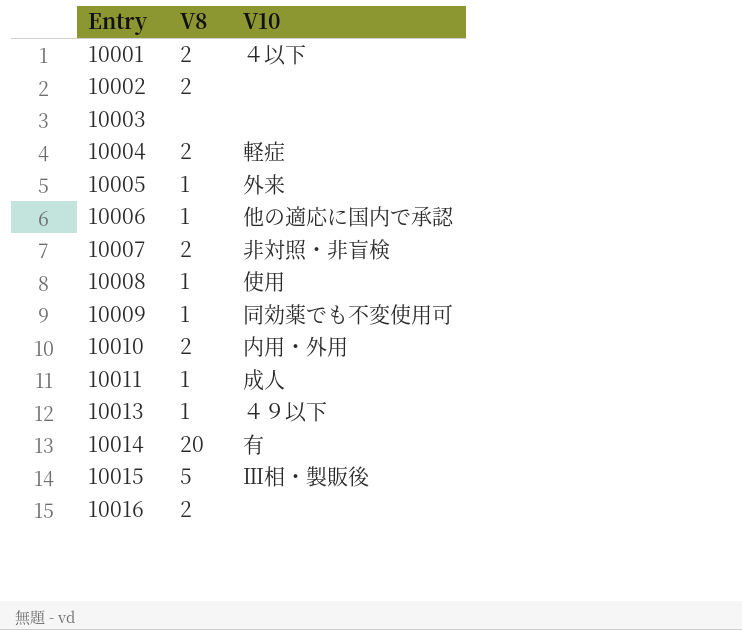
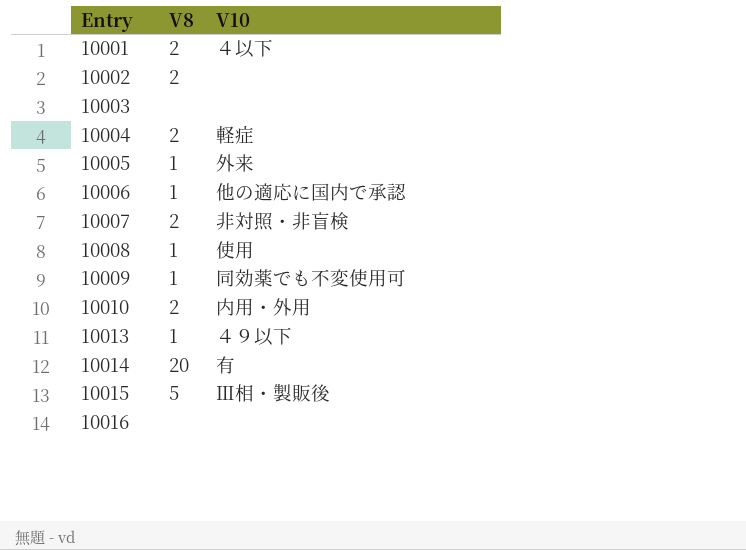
row 10011: 1 | 成人 -> none
10016 | V8: 2 -> none

